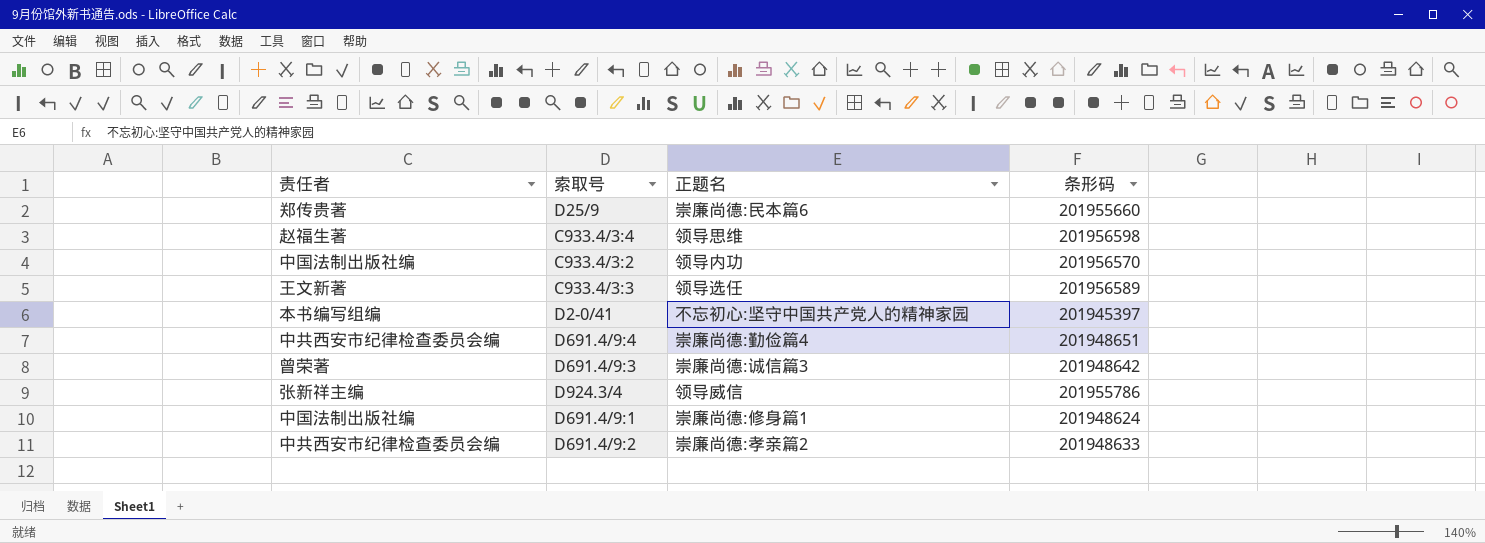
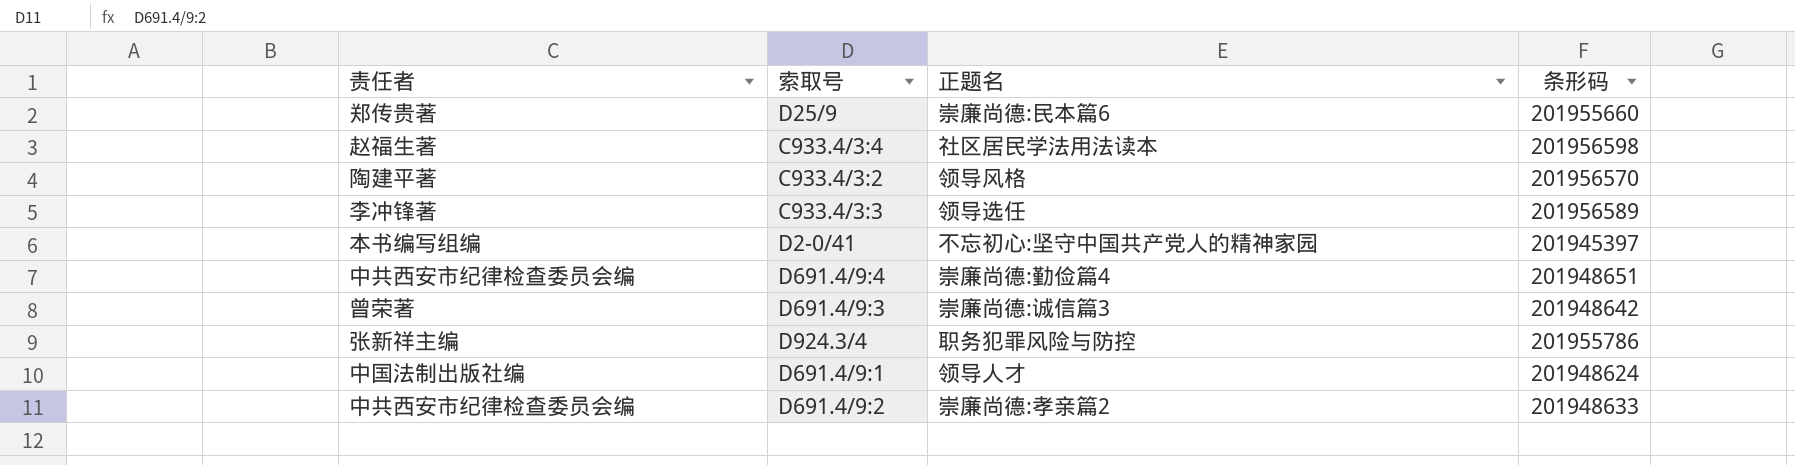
C933.4/3:4 | 正题名: 领导思维 -> 社区居民学法用法读本
C933.4/3:2 | 责任者: 中国法制出版社编 -> 陶建平著
C933.4/3:2 | 正题名: 领导内功 -> 领导风格
C933.4/3:3 | 责任者: 王文新著 -> 李冲锋著
D924.3/4 | 正题名: 领导威信 -> 职务犯罪风险与防控
D691.4/9:1 | 正题名: 崇廉尚德:修身篇1 -> 领导人才

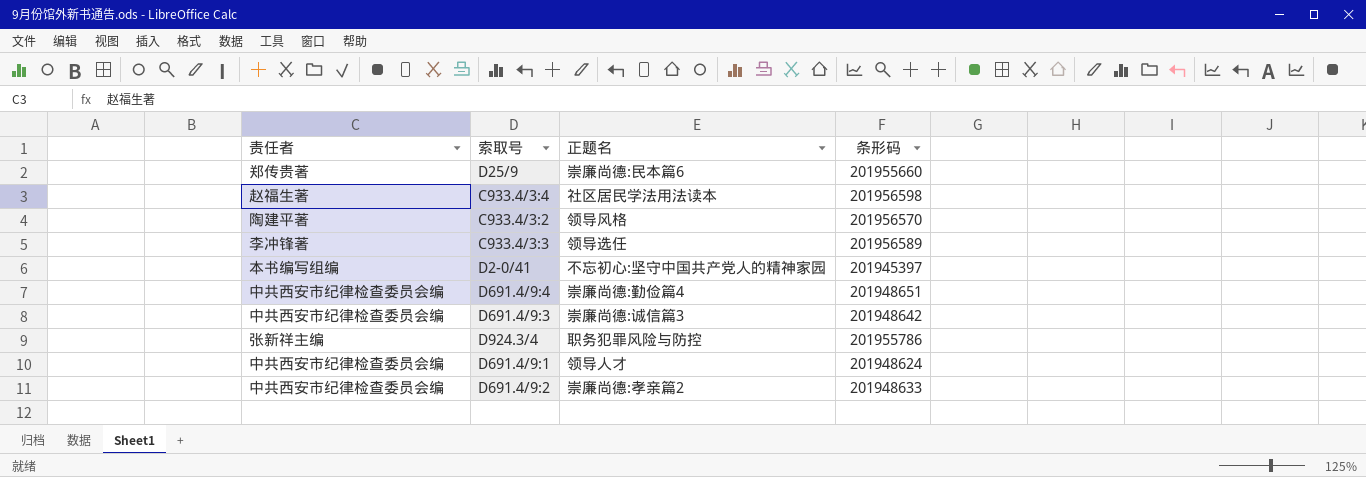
D691.4/9:3 | 责任者: 曾荣著 -> 中共西安市纪律检查委员会编
D691.4/9:1 | 责任者: 中国法制出版社编 -> 中共西安市纪律检查委员会编

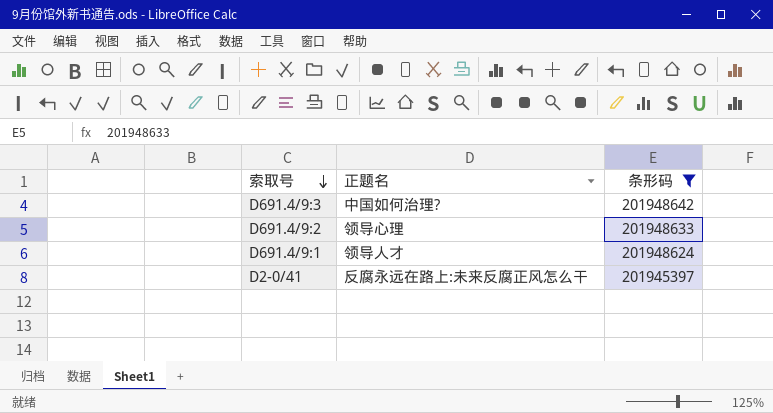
filter: none -> 条形码 <= 201948642
row order: none -> 索取号 descending
column 责任者 | position: 1 -> none
D691.4/9:3 | 正题名: 崇廉尚德:诚信篇3 -> 中国如何治理?
D691.4/9:2 | 正题名: 崇廉尚德:孝亲篇2 -> 领导心理
D2-0/41 | 正题名: 不忘初心:坚守中国共产党人的精神家园 -> 反腐永远在路上:未来反腐正风怎么干

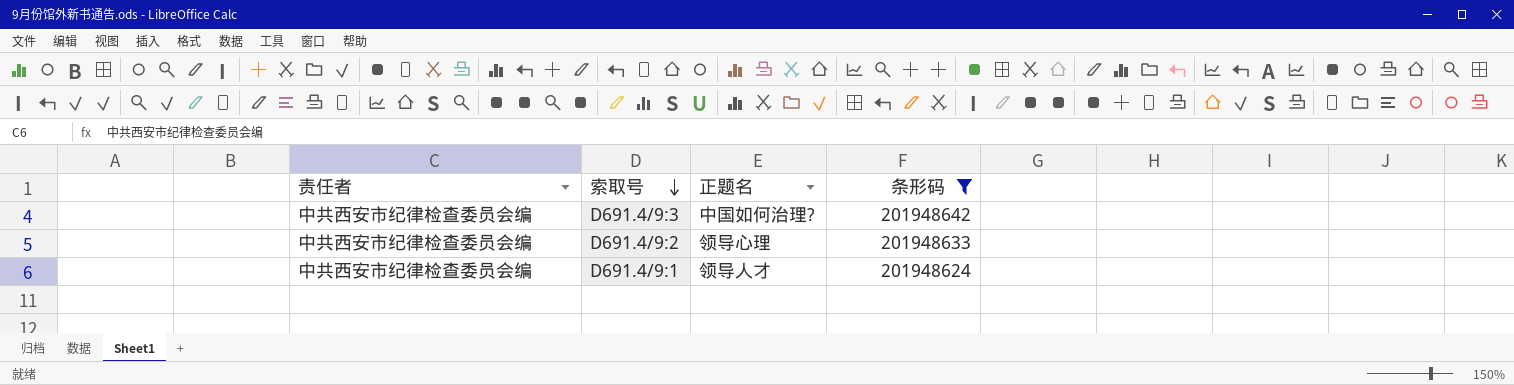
column 责任者 | position: none -> 1
row D2-0/41: 反腐永远在路上:未来反腐正风怎么干 | 201945397 -> none

